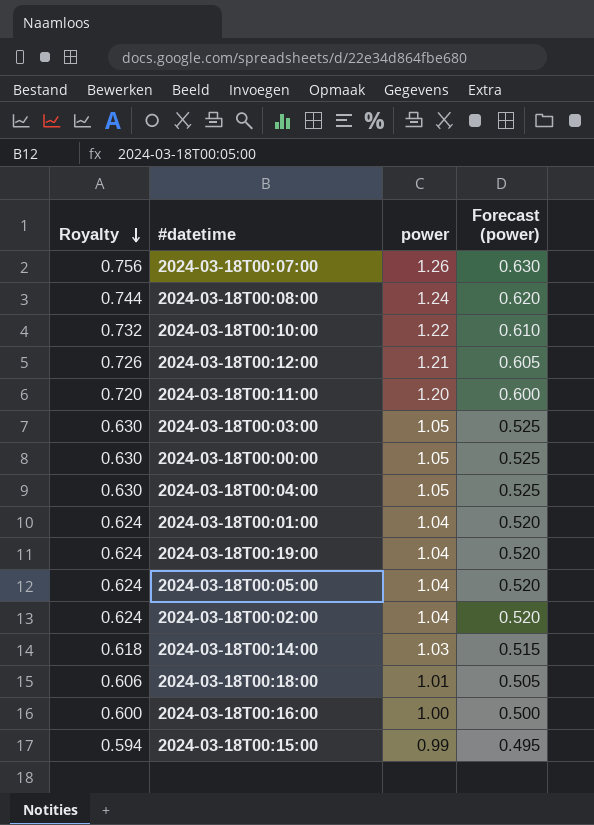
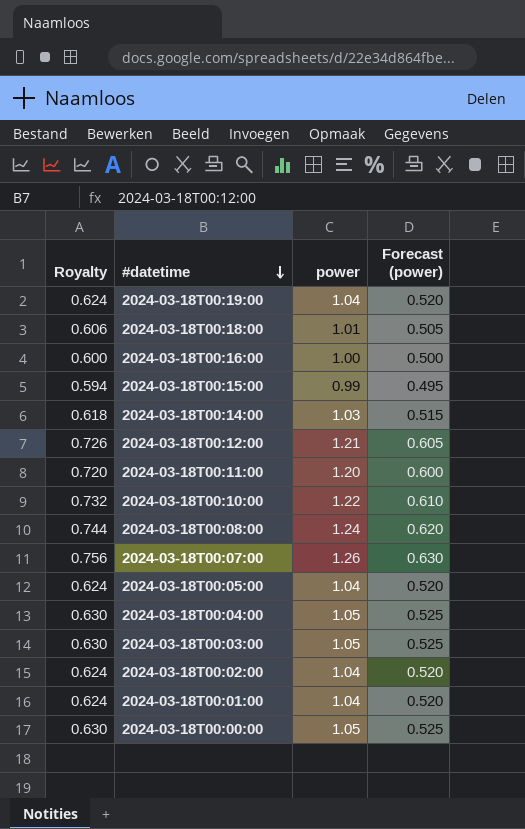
row order: Royalty descending -> #datetime descending

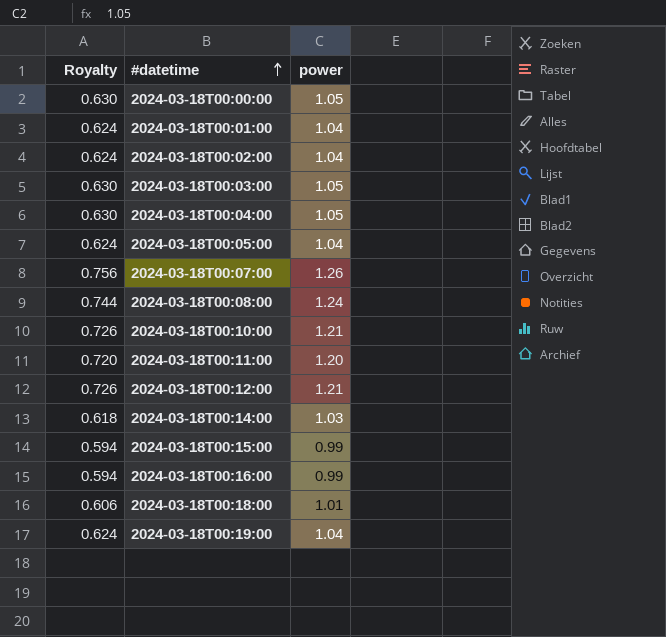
row order: #datetime descending -> #datetime ascending
column Forecast (power) | formula: [power] * 0.5 -> none
2024-03-18T00:10:00 | Royalty: 0.732 -> 0.726
2024-03-18T00:10:00 | power: 1.22 -> 1.21
2024-03-18T00:16:00 | Royalty: 0.600 -> 0.594
2024-03-18T00:16:00 | power: 1.00 -> 0.99

